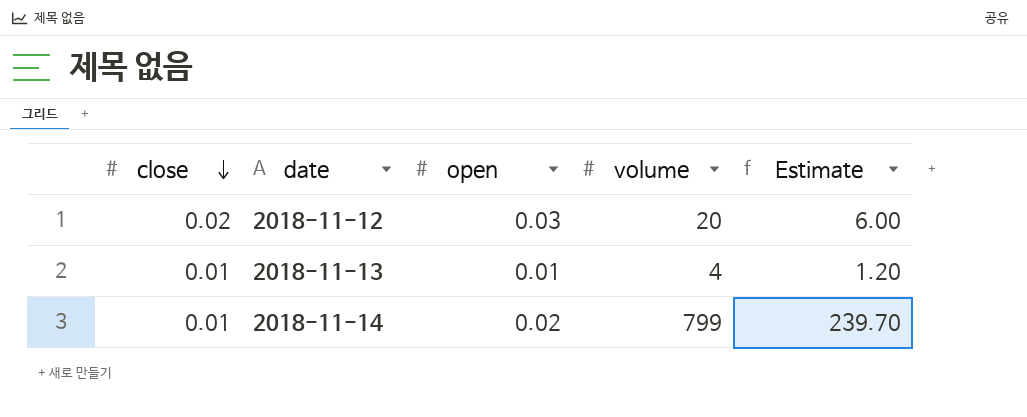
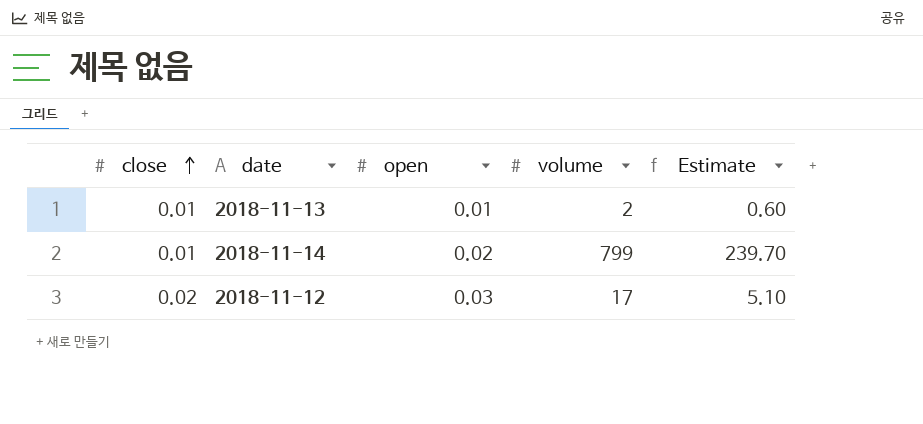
row order: close descending -> close ascending
2018-11-13 | volume: 4 -> 2
2018-11-13 | Estimate: 1.20 -> 0.60
2018-11-12 | volume: 20 -> 17
2018-11-12 | Estimate: 6.00 -> 5.10

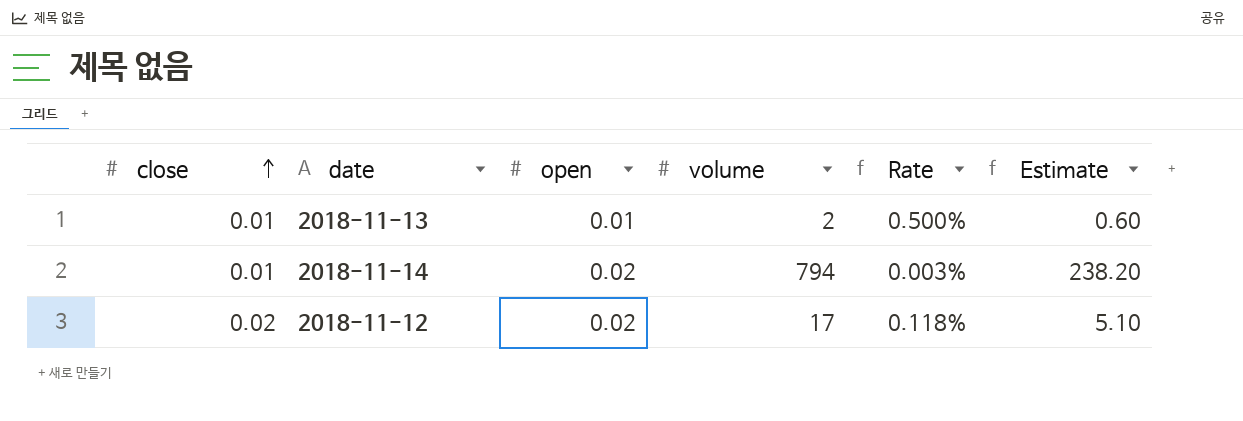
column Rate | formula: none -> [open] / [volume]
2018-11-14 | volume: 799 -> 794
2018-11-14 | Estimate: 239.70 -> 238.20
2018-11-12 | open: 0.03 -> 0.02

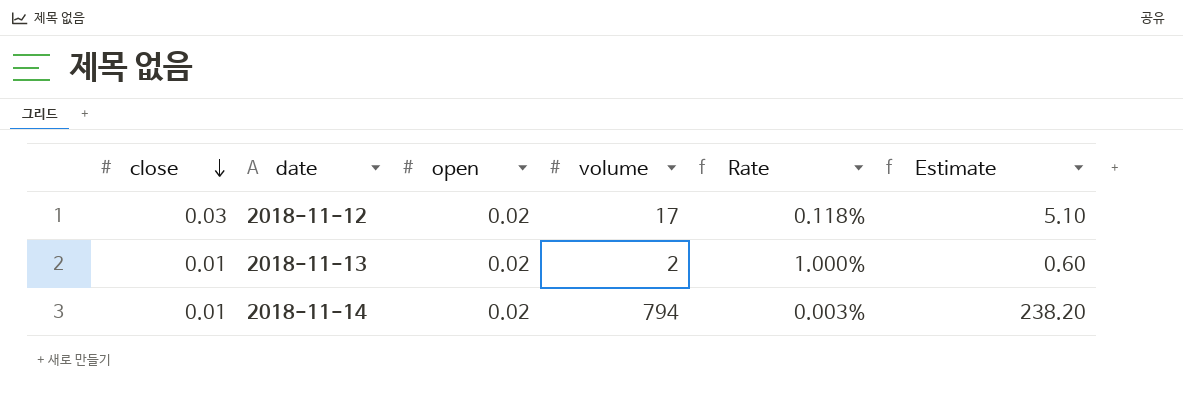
row order: close ascending -> close descending
2018-11-12 | close: 0.02 -> 0.03
2018-11-13 | open: 0.01 -> 0.02
2018-11-13 | Rate: 0.500% -> 1.000%

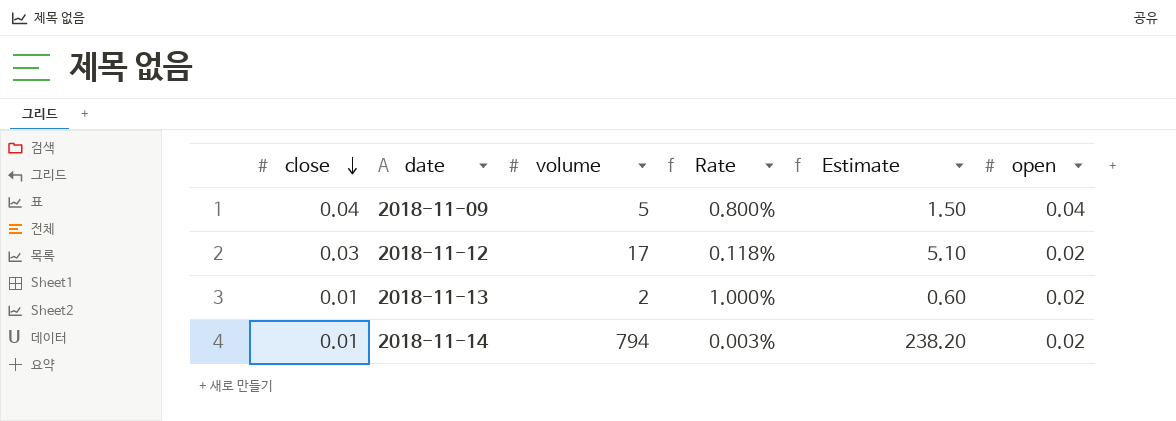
column open | position: 3 -> 6
row 2018-11-09: none -> 0.04 | 5 | 0.800% | 1.50 | 0.04

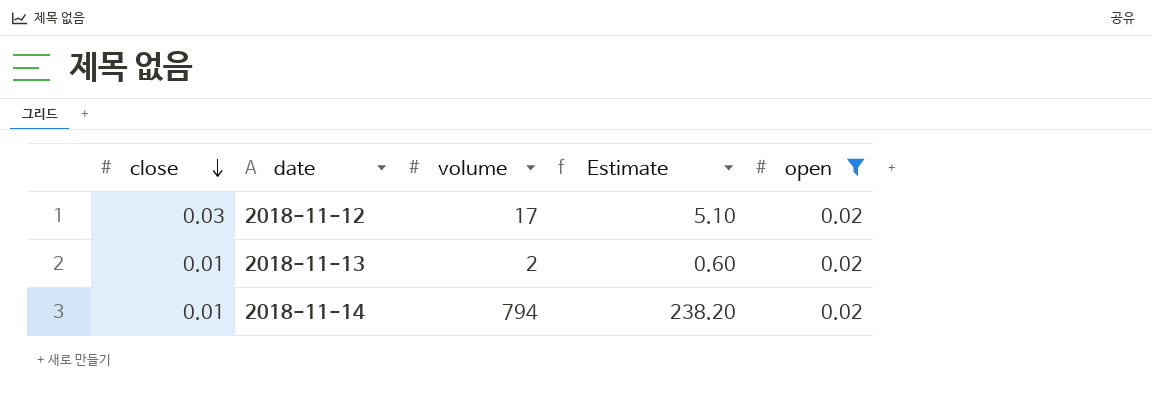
filter: none -> open = 0.02
column Rate | formula: [open] / [volume] -> none

